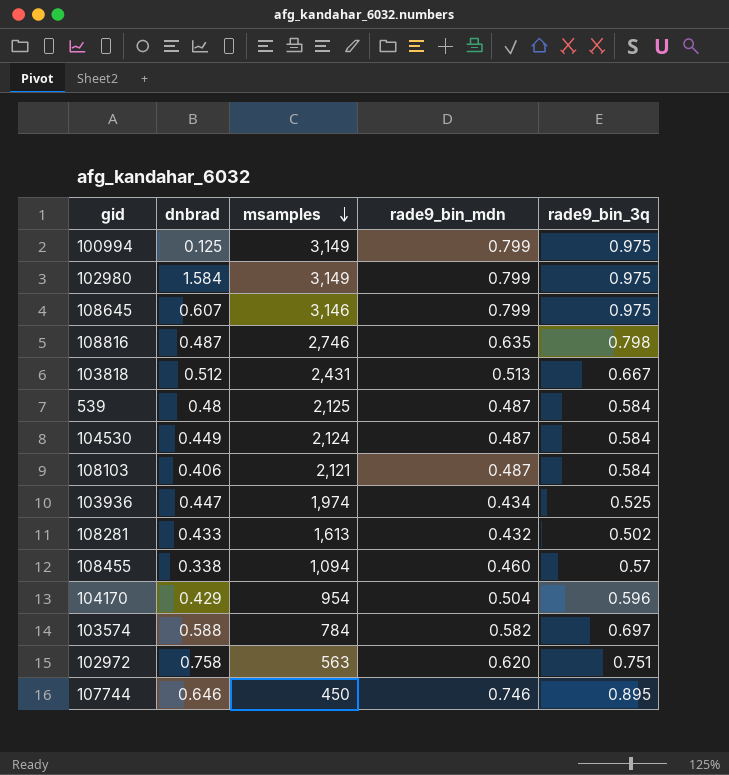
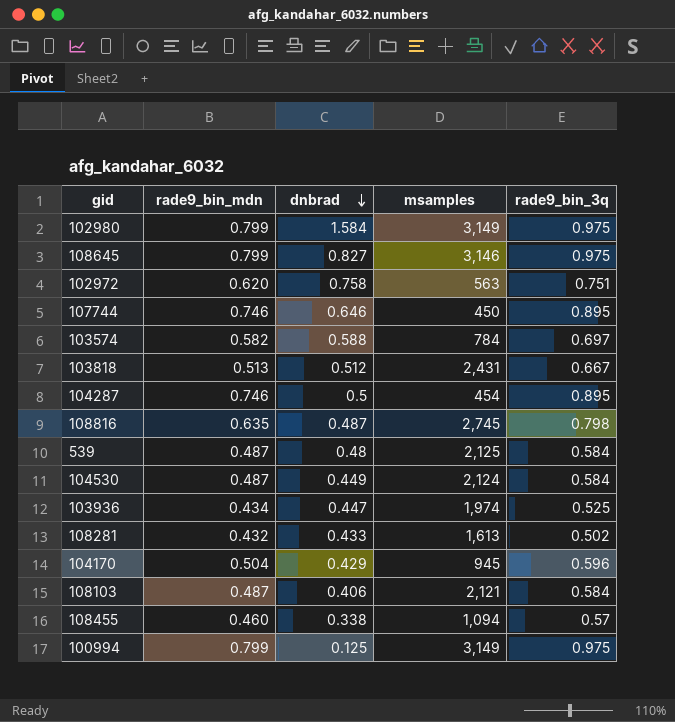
row order: msamples descending -> dnbrad descending
column rade9_bin_mdn | position: 4 -> 2
108645 | dnbrad: 0.607 -> 0.827
row 104287: none -> 0.746 | 0.5 | 454 | 0.895
108816 | msamples: 2,746 -> 2,745
104170 | msamples: 954 -> 945

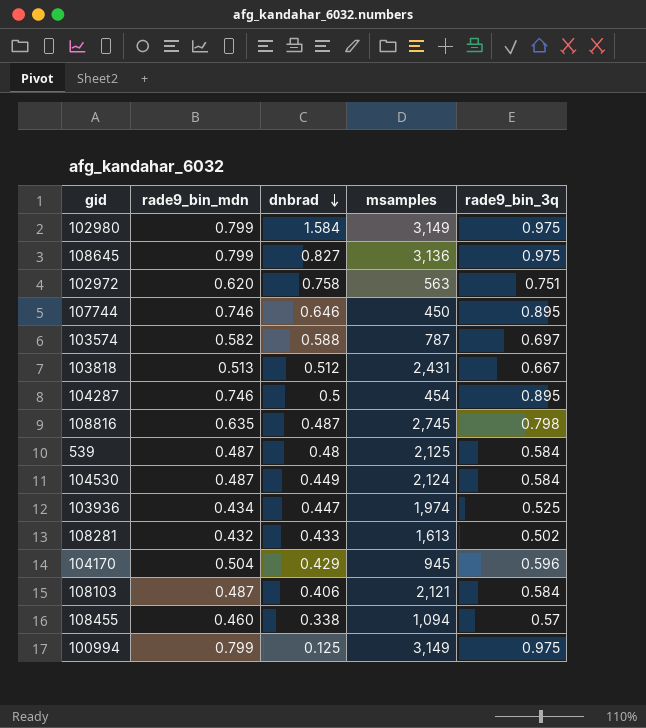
108645 | msamples: 3,146 -> 3,136
103574 | msamples: 784 -> 787

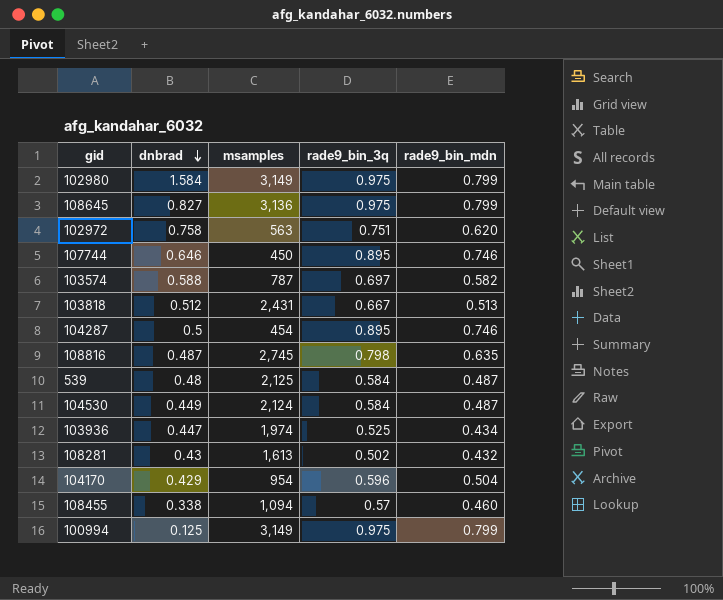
column rade9_bin_mdn | position: 2 -> 5
row 108103: 0.487 | 0.406 | 2,121 | 0.584 -> none
108281 | dnbrad: 0.433 -> 0.43
104170 | msamples: 945 -> 954

